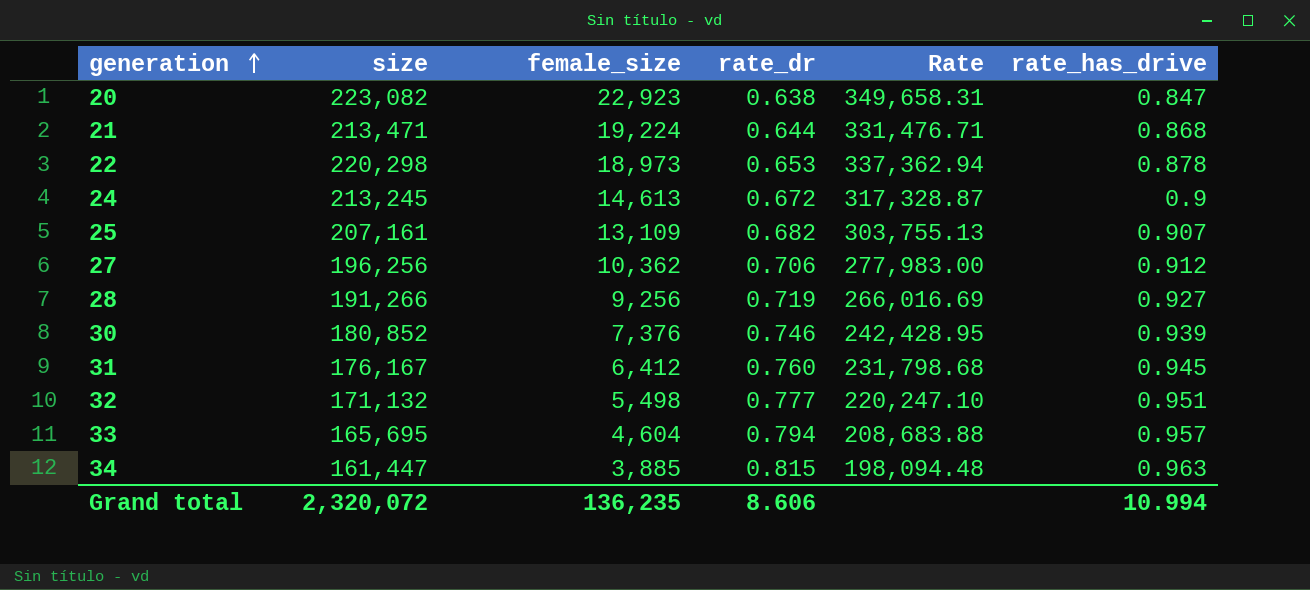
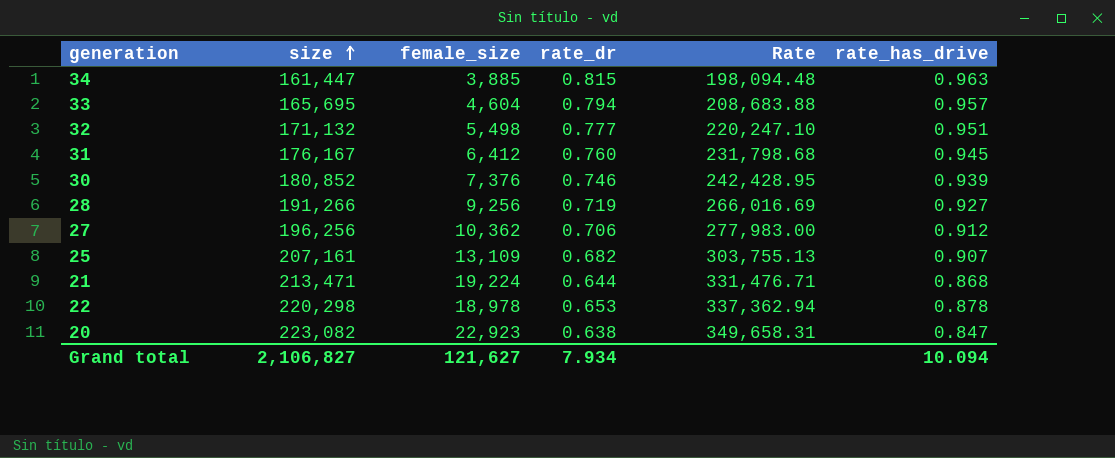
row order: generation ascending -> size ascending
row 24: 213,245 | 14,613 | 0.672 | 317,328.87 | 0.9 -> none
22 | female_size: 18,973 -> 18,978
Grand total | size: 2,320,072 -> 2,106,827
Grand total | female_size: 136,235 -> 121,627
Grand total | rate_dr: 8.606 -> 7.934
Grand total | rate_has_drive: 10.994 -> 10.094

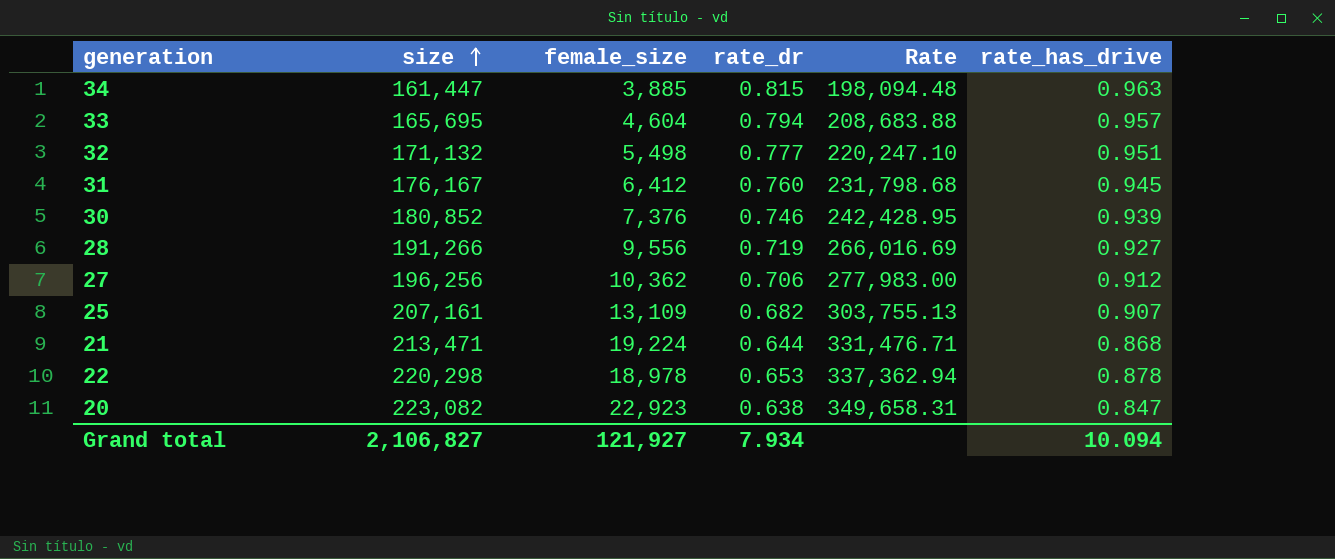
28 | female_size: 9,256 -> 9,556
Grand total | female_size: 121,627 -> 121,927

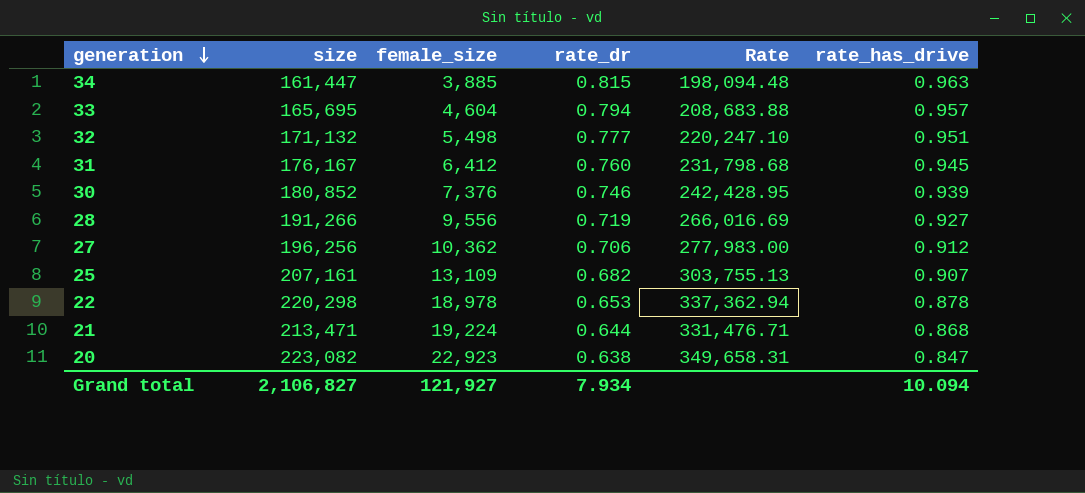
row order: size ascending -> generation descending

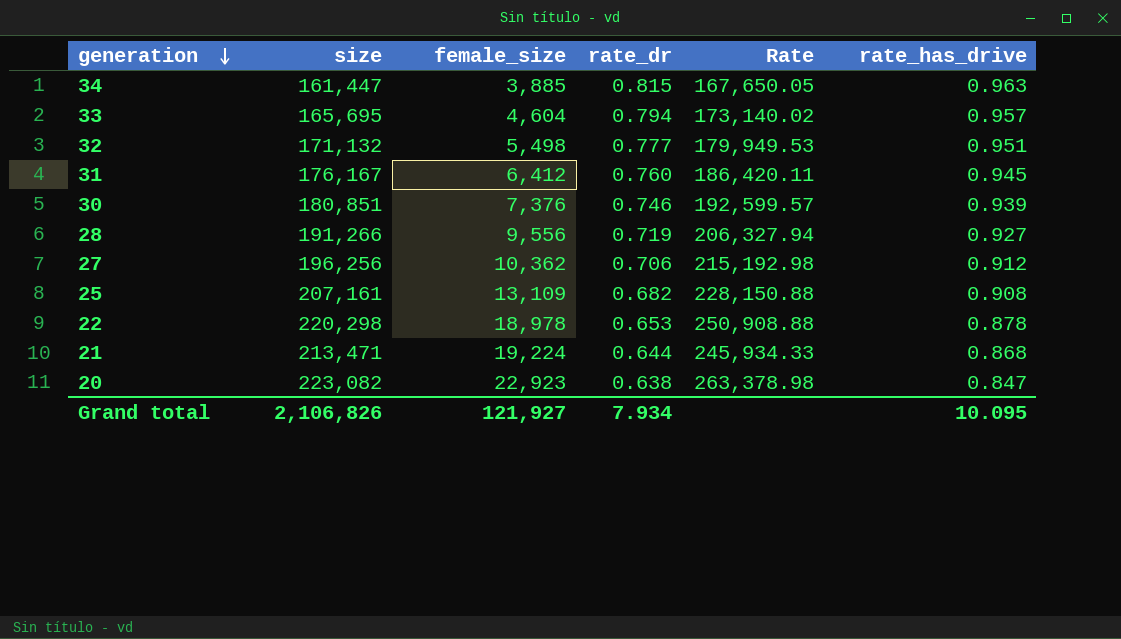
column Rate | formula: [size] / [rate_dr] -> [size] / [rate_has_drive]
30 | size: 180,852 -> 180,851
25 | rate_has_drive: 0.907 -> 0.908
Grand total | size: 2,106,827 -> 2,106,826
Grand total | rate_has_drive: 10.094 -> 10.095

